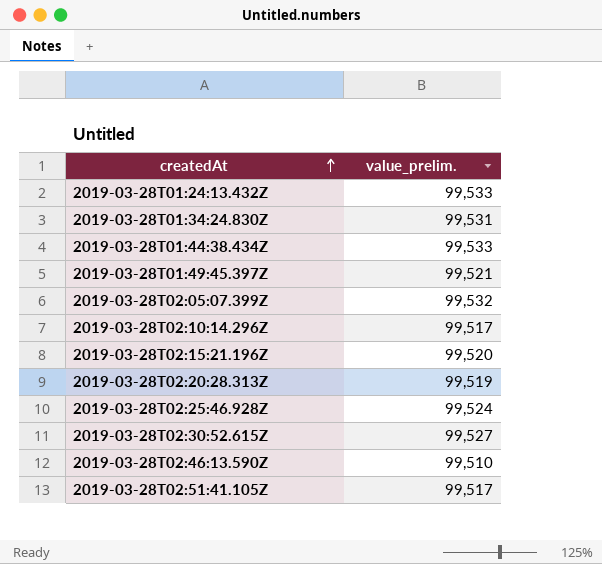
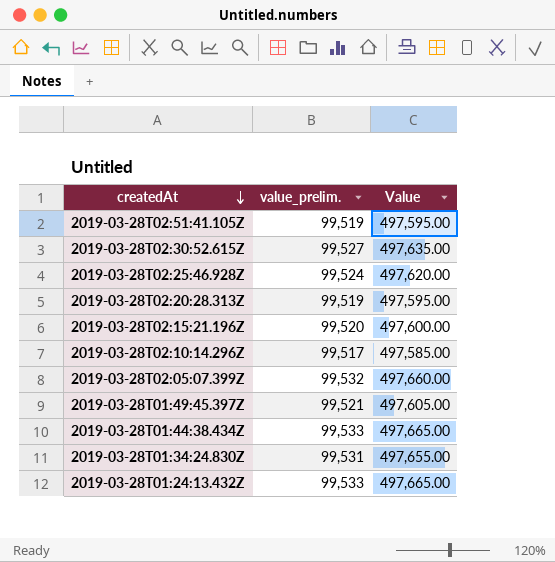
row order: createdAt ascending -> createdAt descending
column Value | formula: none -> [value_prelim.] * 5
row 2019-03-28T02:46:13.590Z: 99,510 -> none
2019-03-28T02:51:41.105Z | value_prelim.: 99,517 -> 99,519

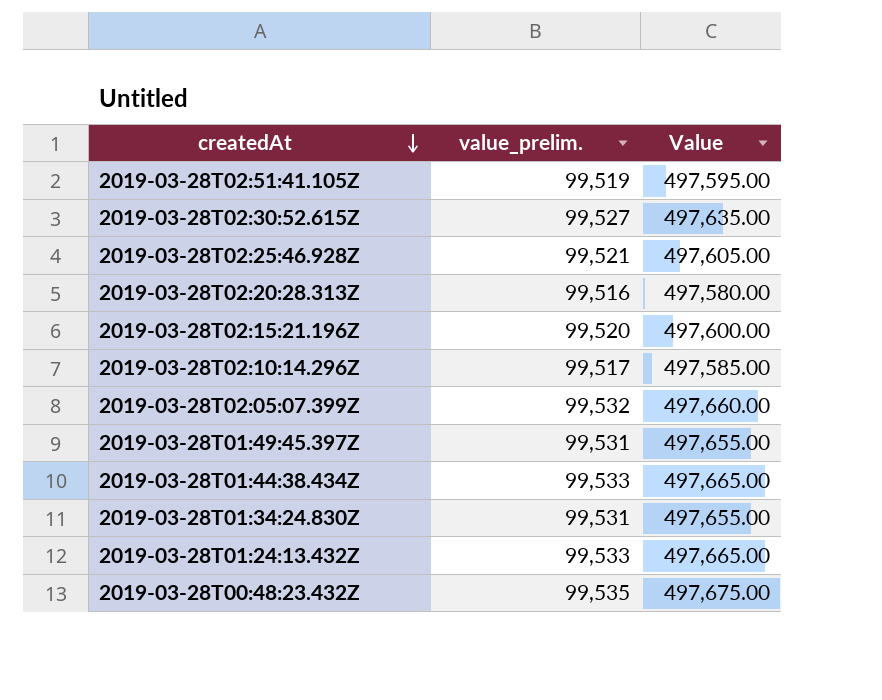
2019-03-28T02:25:46.928Z | value_prelim.: 99,524 -> 99,521
2019-03-28T02:25:46.928Z | Value: 497,620.00 -> 497,605.00
2019-03-28T02:20:28.313Z | value_prelim.: 99,519 -> 99,516
2019-03-28T02:20:28.313Z | Value: 497,595.00 -> 497,580.00
2019-03-28T01:49:45.397Z | value_prelim.: 99,521 -> 99,531
2019-03-28T01:49:45.397Z | Value: 497,605.00 -> 497,655.00
row 2019-03-28T00:48:23.432Z: none -> 99,535 | 497,675.00

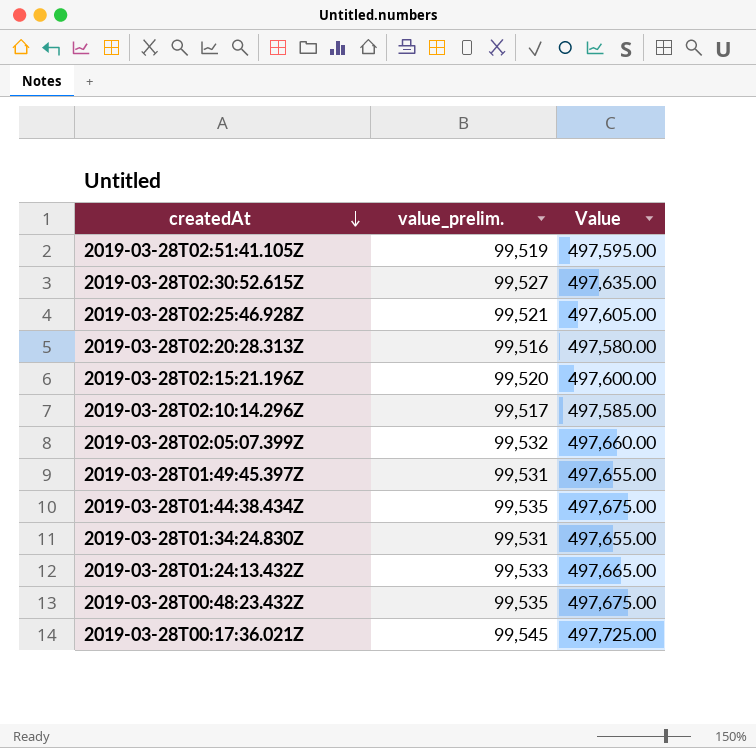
2019-03-28T01:44:38.434Z | value_prelim.: 99,533 -> 99,535
2019-03-28T01:44:38.434Z | Value: 497,665.00 -> 497,675.00
row 2019-03-28T00:17:36.021Z: none -> 99,545 | 497,725.00

